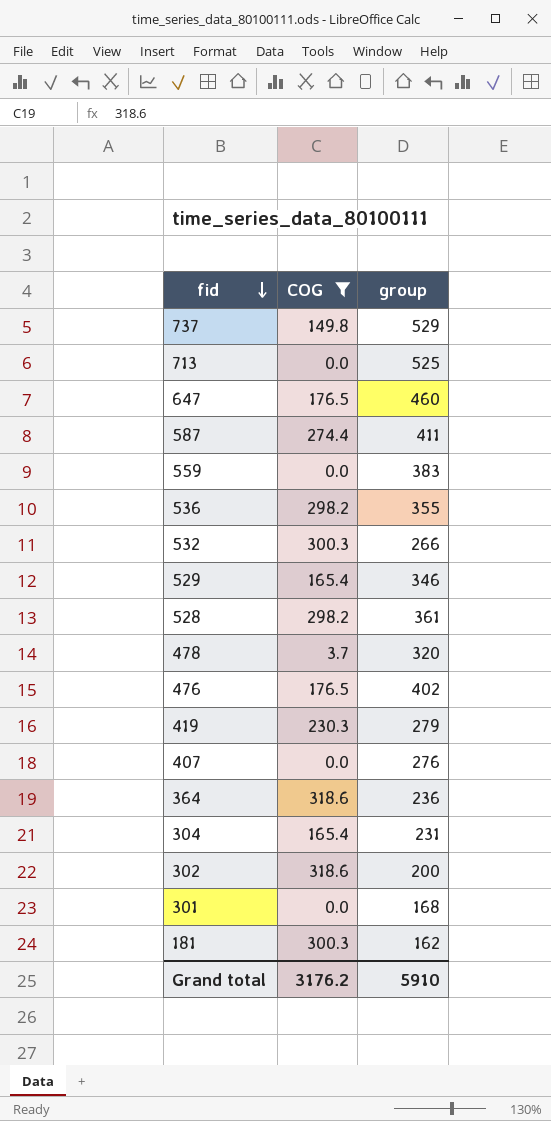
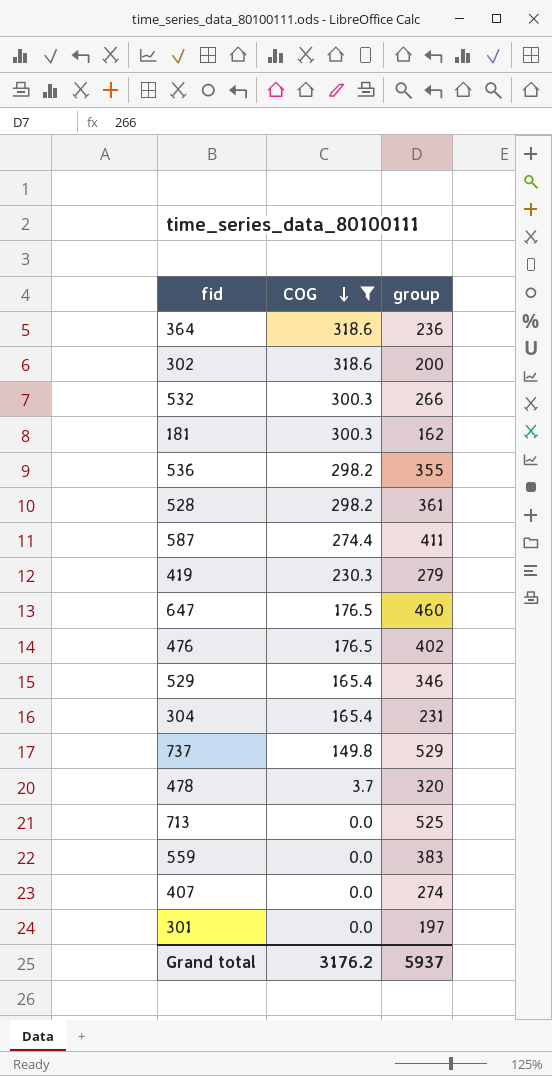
row order: fid descending -> COG descending
407 | group: 276 -> 274
301 | group: 168 -> 197
Grand total | group: 5910 -> 5937

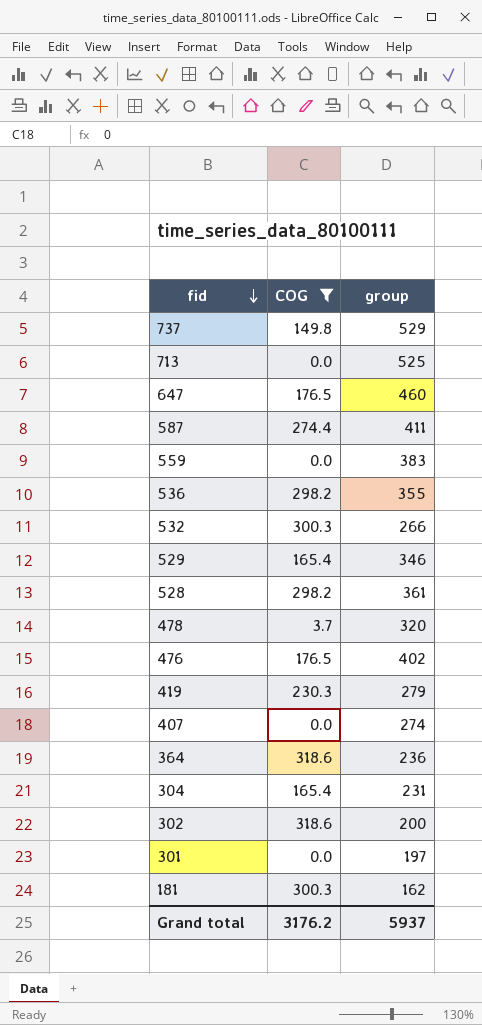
row order: COG descending -> fid descending

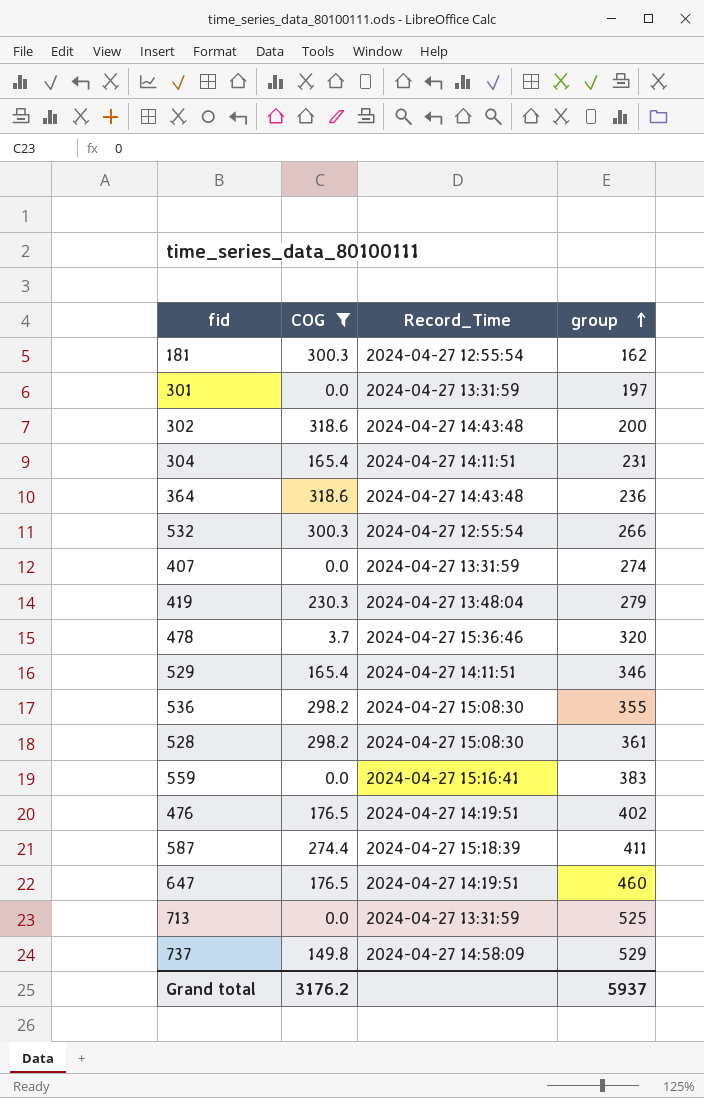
row order: fid descending -> group ascending
column Record_Time | position: none -> 3

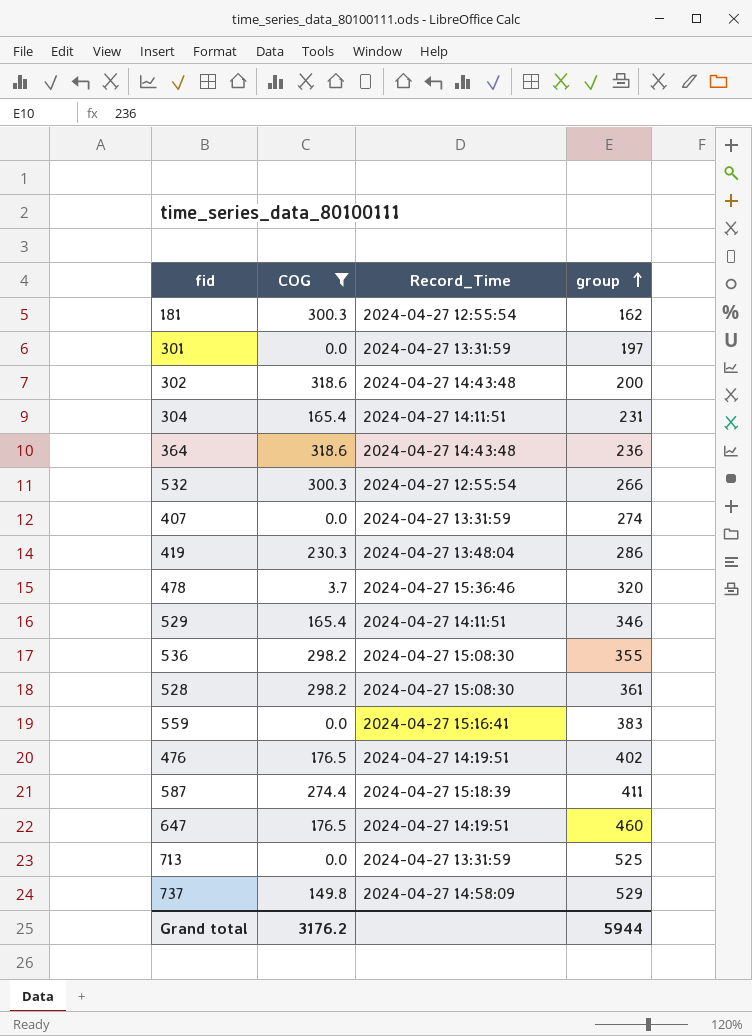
419 | group: 279 -> 286
Grand total | group: 5937 -> 5944

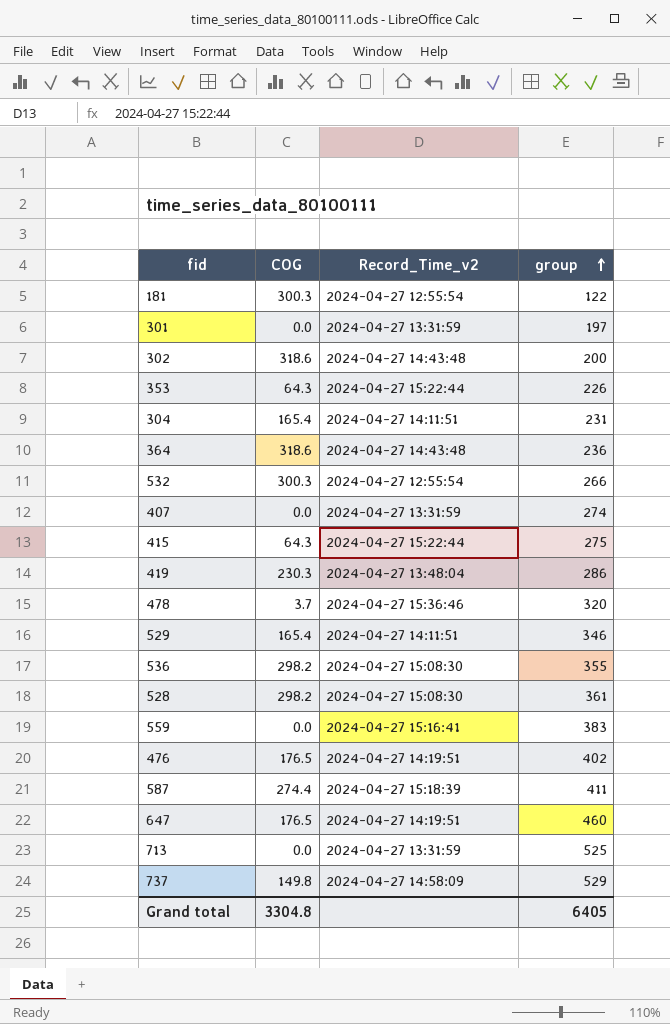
filter: COG != 64.3 -> none
column name: Record_Time -> Record_Time_v2
181 | group: 162 -> 122
Grand total | COG: 3176.2 -> 3304.8
Grand total | group: 5944 -> 6405

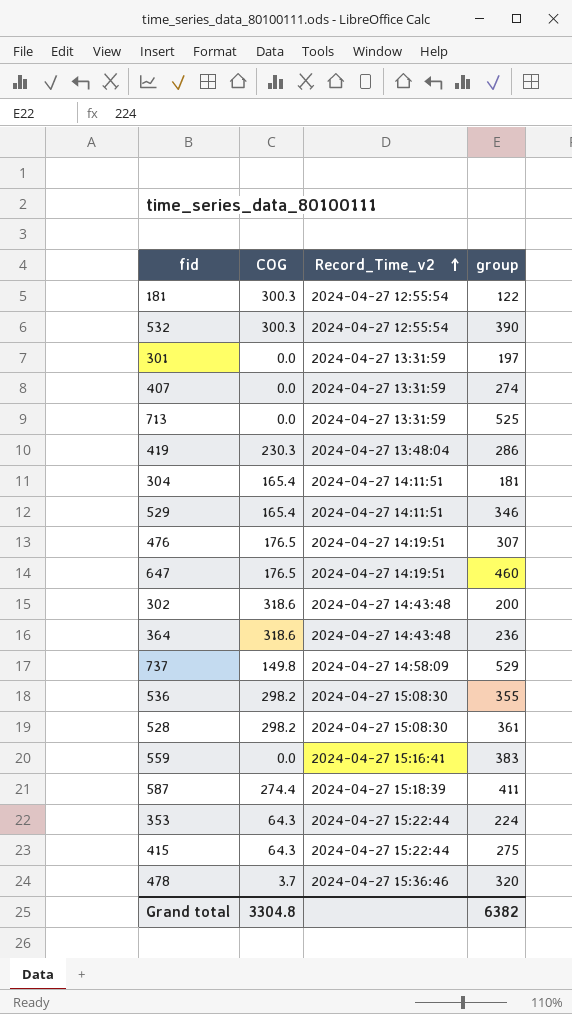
row order: group ascending -> Record_Time_v2 ascending
532 | group: 266 -> 390
304 | group: 231 -> 181
476 | group: 402 -> 307
353 | group: 226 -> 224
Grand total | group: 6405 -> 6382

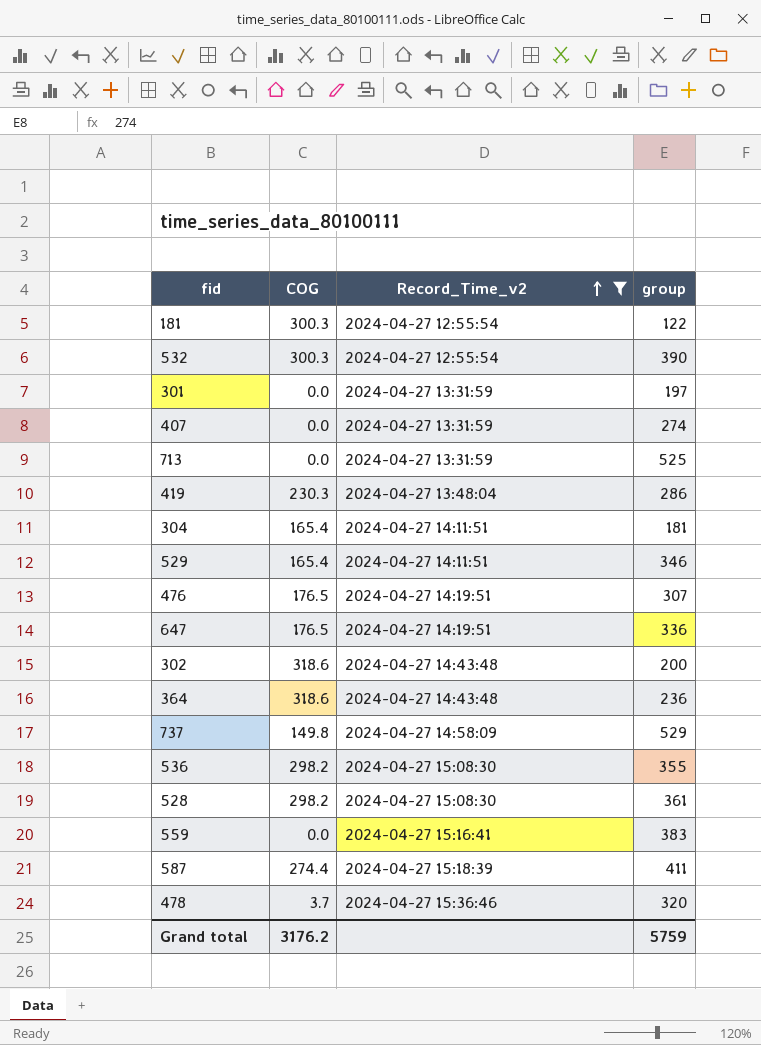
filter: none -> Record_Time_v2 != 2024-04-27 15:22:44
647 | group: 460 -> 336
Grand total | COG: 3304.8 -> 3176.2
Grand total | group: 6382 -> 5759

